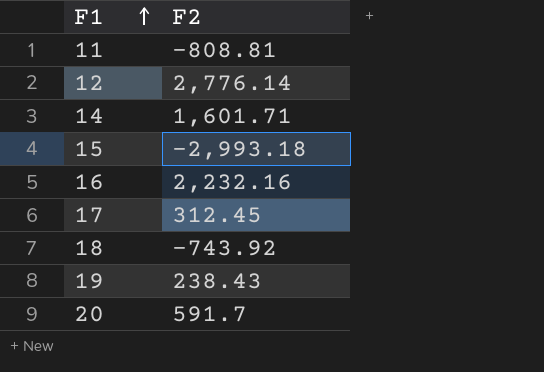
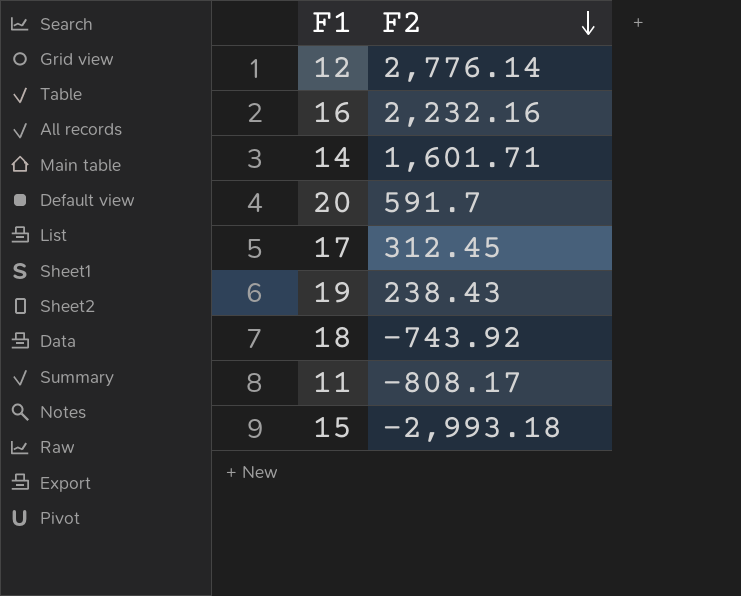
row order: F1 ascending -> F2 descending
11 | F2: -808.81 -> -808.17

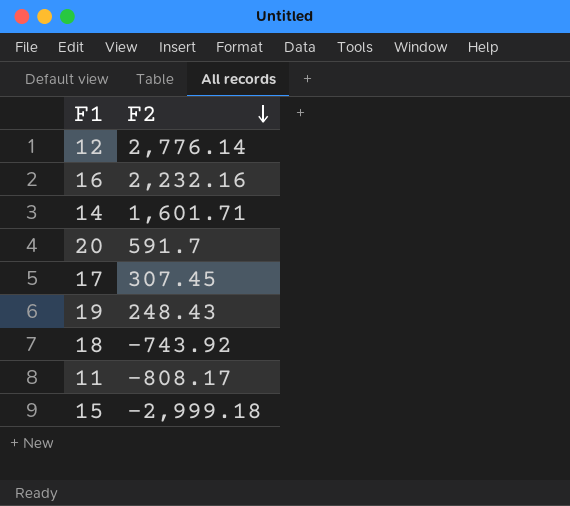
17 | F2: 312.45 -> 307.45
19 | F2: 238.43 -> 248.43
15 | F2: -2,993.18 -> -2,999.18

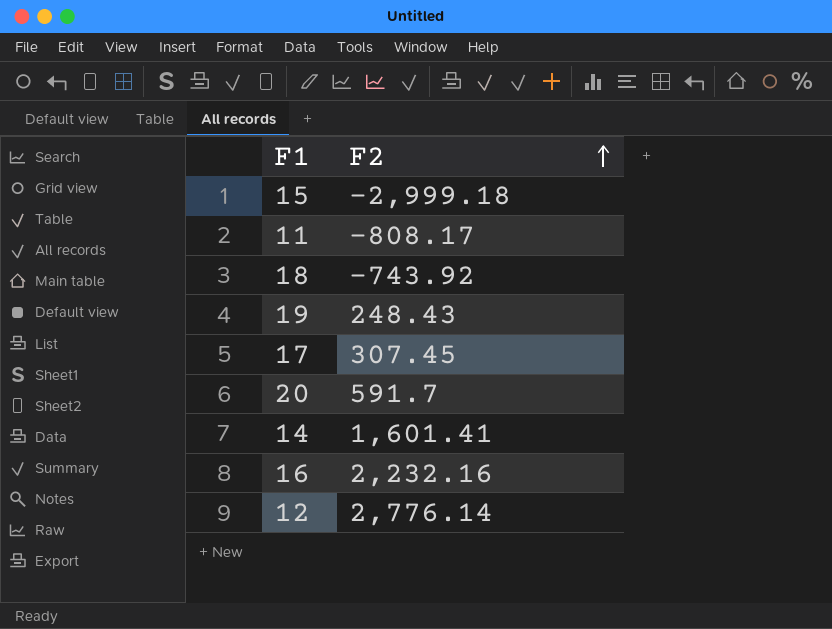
row order: F2 descending -> F2 ascending
14 | F2: 1,601.71 -> 1,601.41

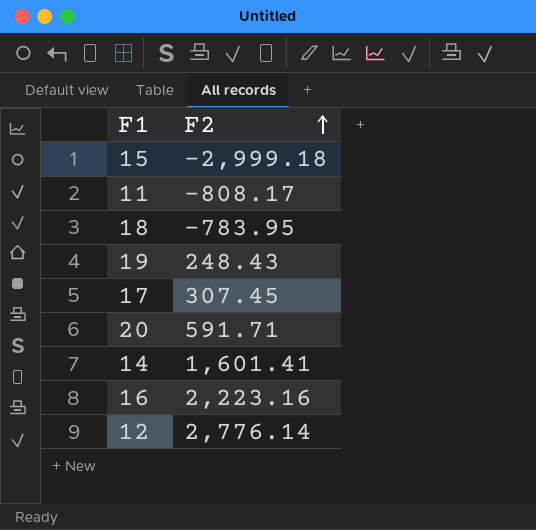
18 | F2: -743.92 -> -783.95
20 | F2: 591.7 -> 591.71
16 | F2: 2,232.16 -> 2,223.16

